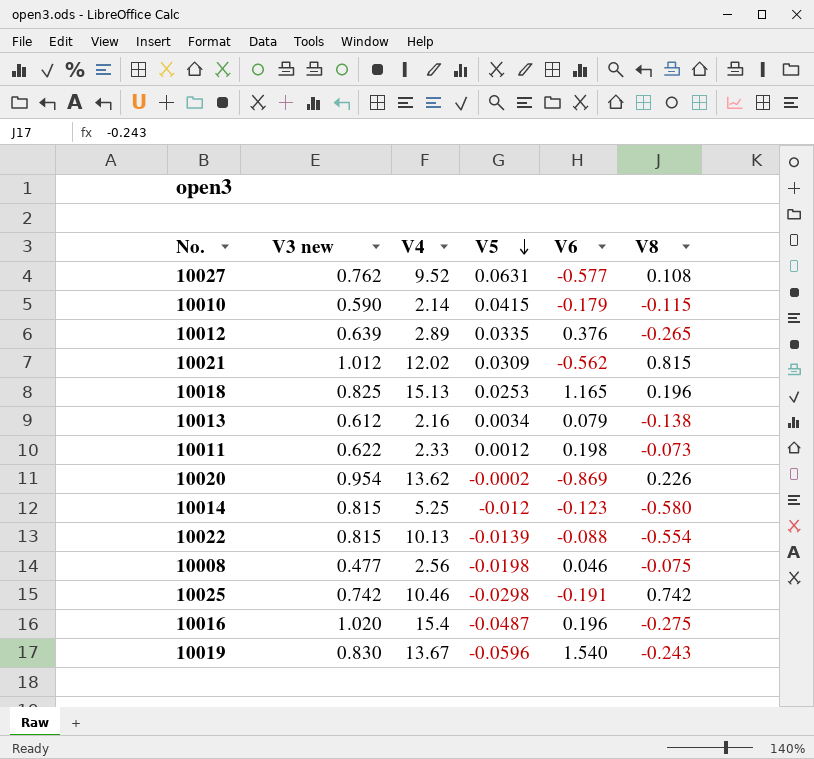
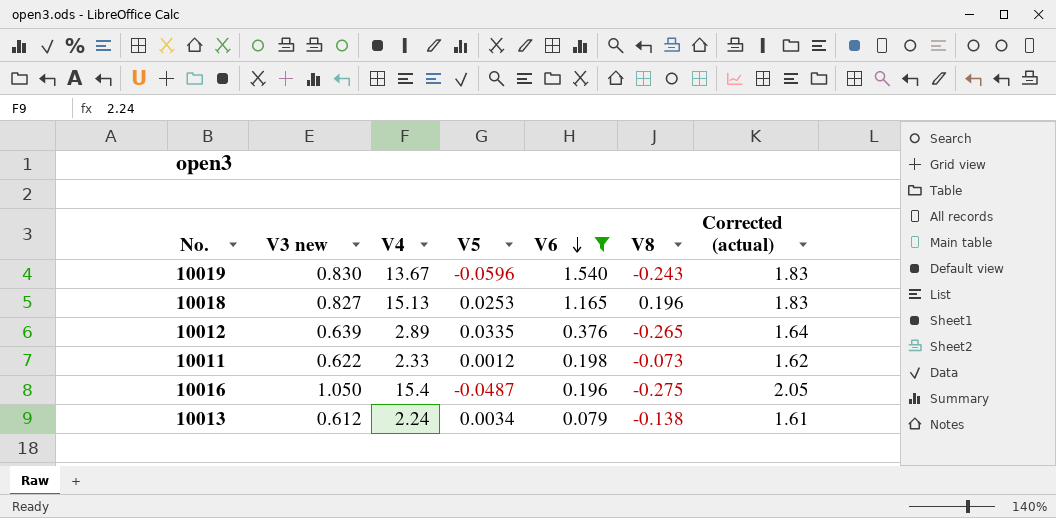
filter: none -> V6 >= 0.079
row order: V5 descending -> V6 descending
column Corrected (actual) | formula: none -> [V3 new] + 1
10018 | V3 new: 0.825 -> 0.827
10016 | V3 new: 1.020 -> 1.050
10013 | V4: 2.16 -> 2.24

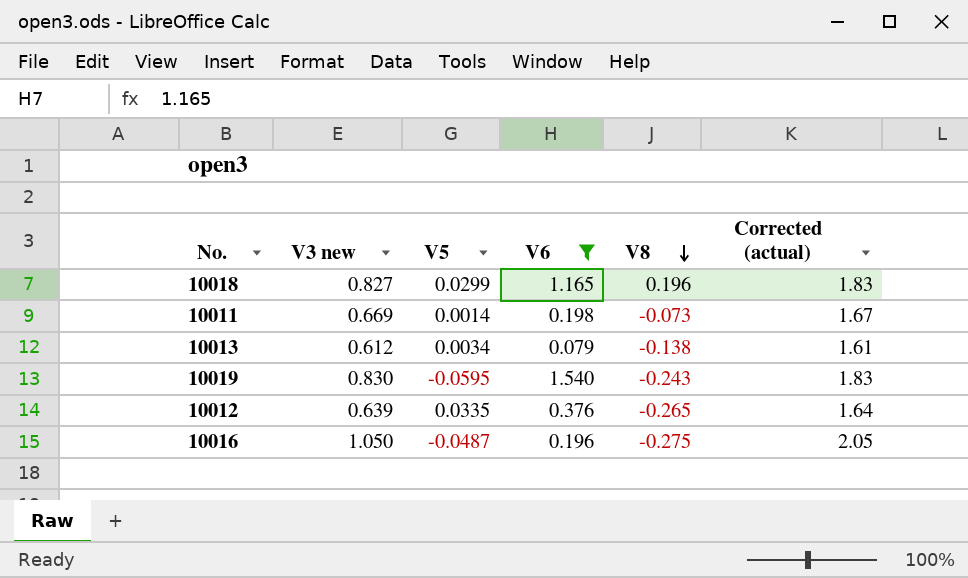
row order: V6 descending -> V8 descending
column V4 | position: 3 -> none
10018 | V5: 0.0253 -> 0.0299
10011 | V3 new: 0.622 -> 0.669
10011 | V5: 0.0012 -> 0.0014
10011 | Corrected (actual): 1.62 -> 1.67
10019 | V5: -0.0596 -> -0.0595

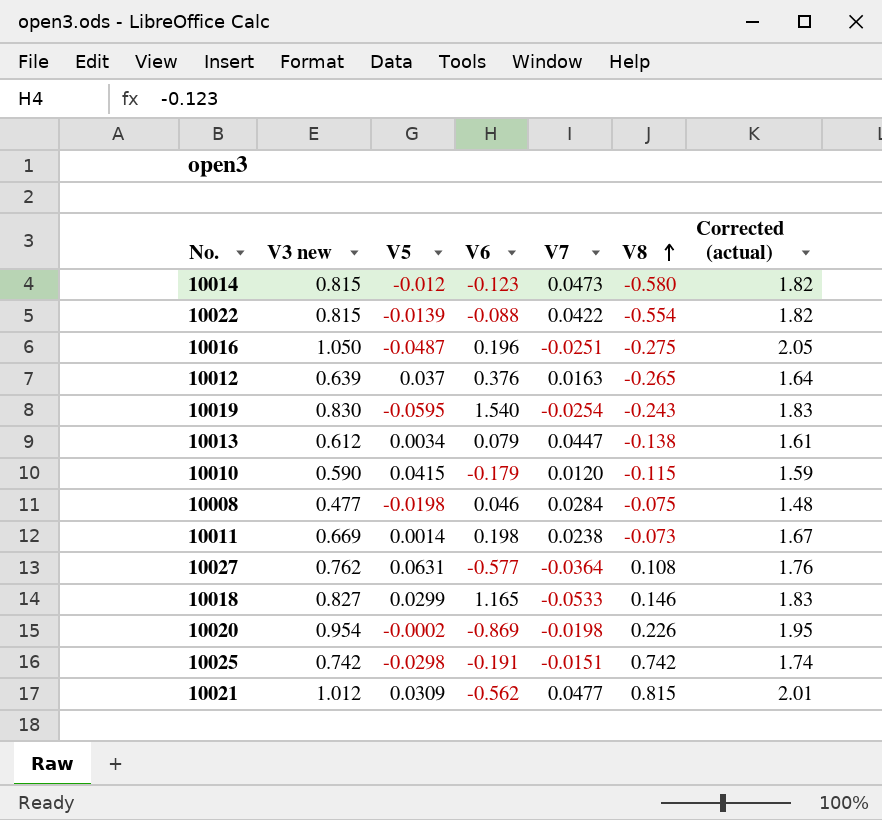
filter: V6 >= 0.079 -> none
row order: V8 descending -> V8 ascending
column V7 | position: none -> 5
10012 | V5: 0.0335 -> 0.037
10018 | V8: 0.196 -> 0.146

